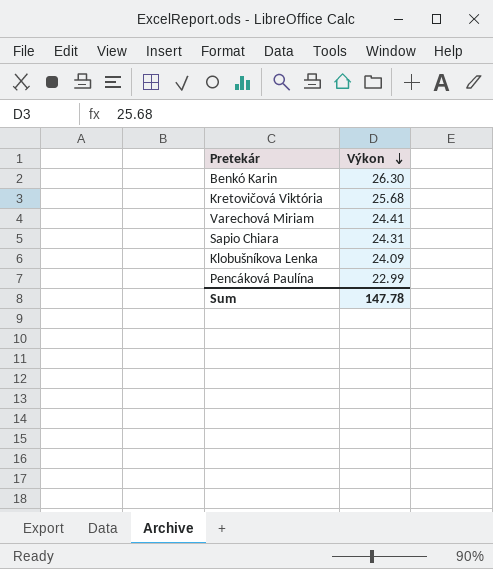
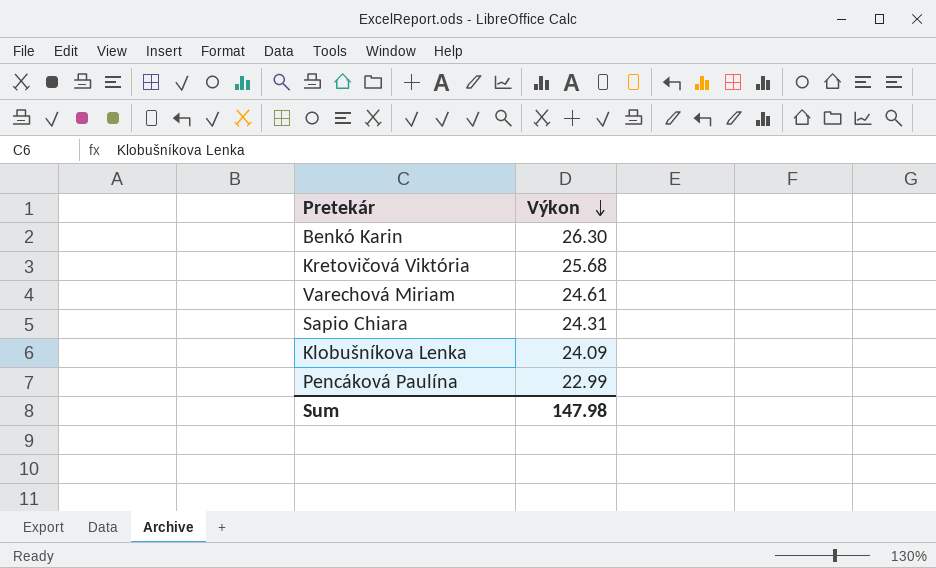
Varechová Miriam | Výkon: 24.41 -> 24.61
Sum | Výkon: 147.78 -> 147.98

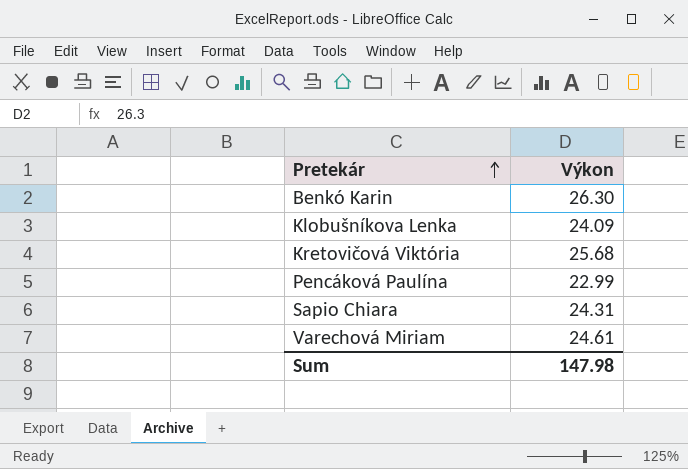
row order: Výkon descending -> Pretekár ascending

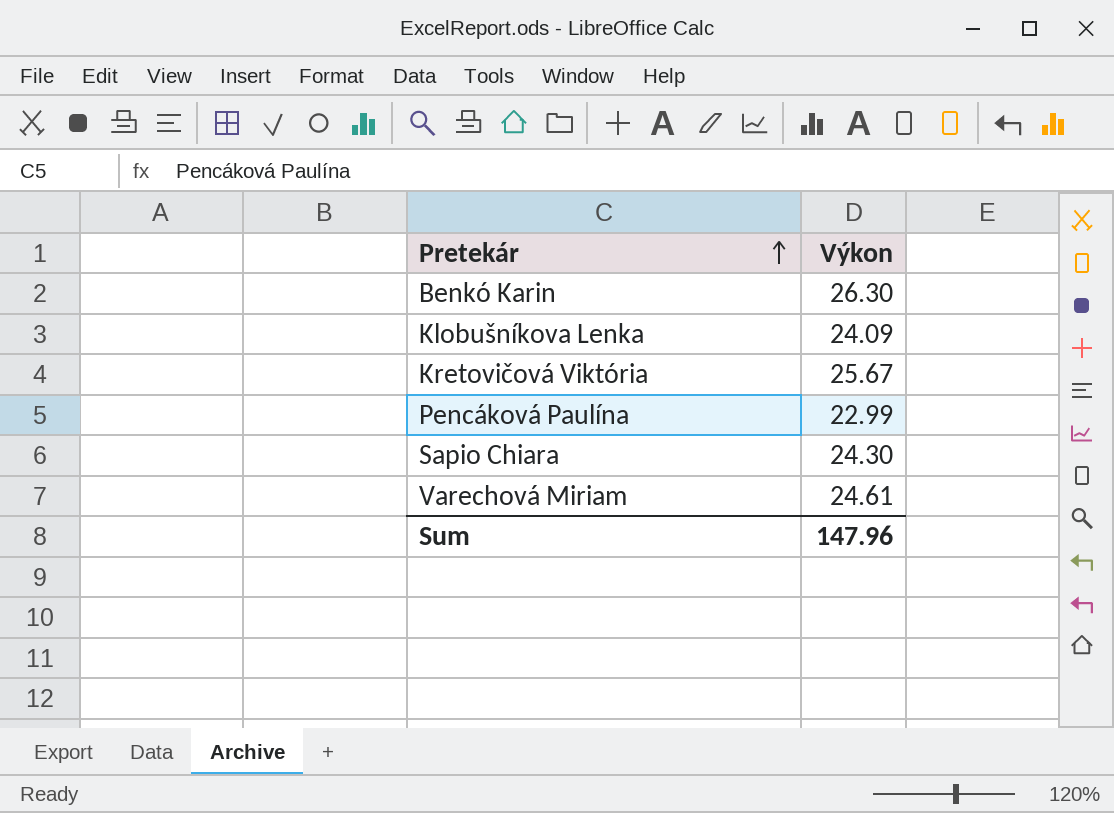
Kretovičová Viktória | Výkon: 25.68 -> 25.67
Sapio Chiara | Výkon: 24.31 -> 24.30
Sum | Výkon: 147.98 -> 147.96

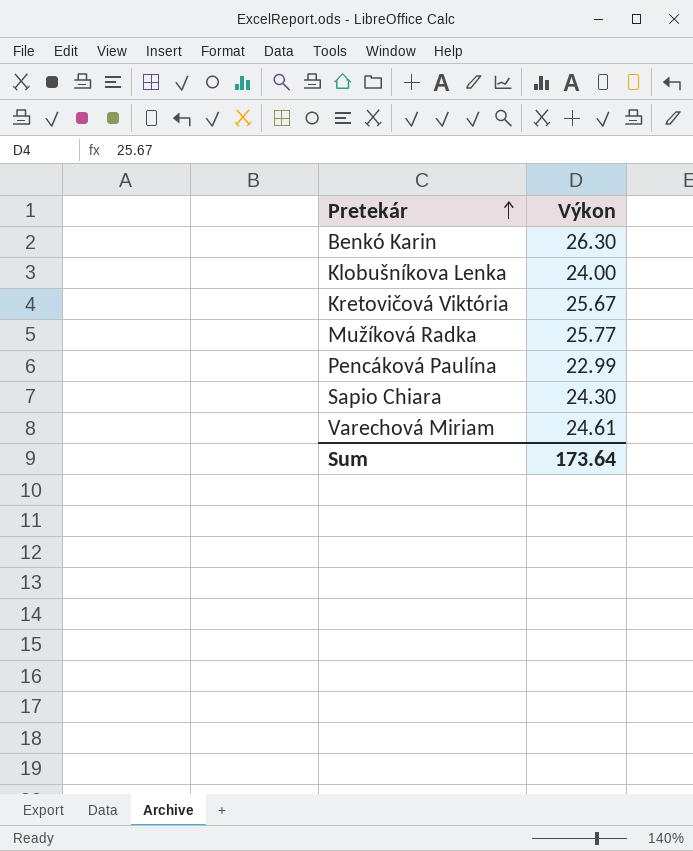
Klobušníkova Lenka | Výkon: 24.09 -> 24.00
row Mužíková Radka: none -> 25.77
Sum | Výkon: 147.96 -> 173.64

